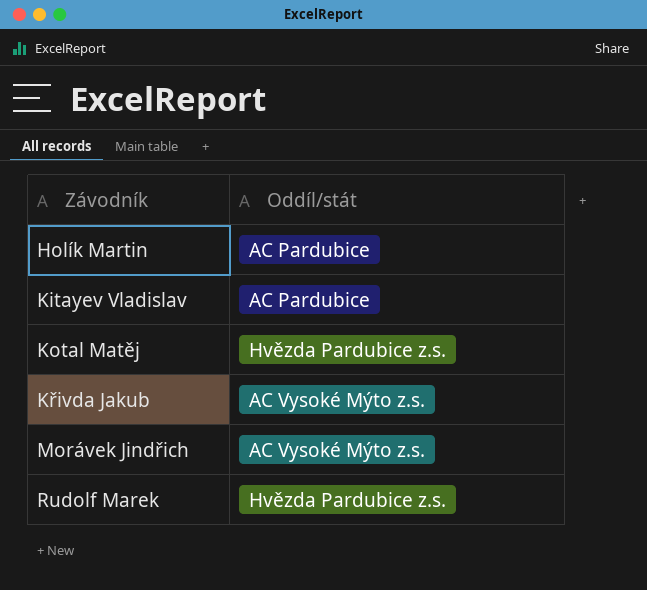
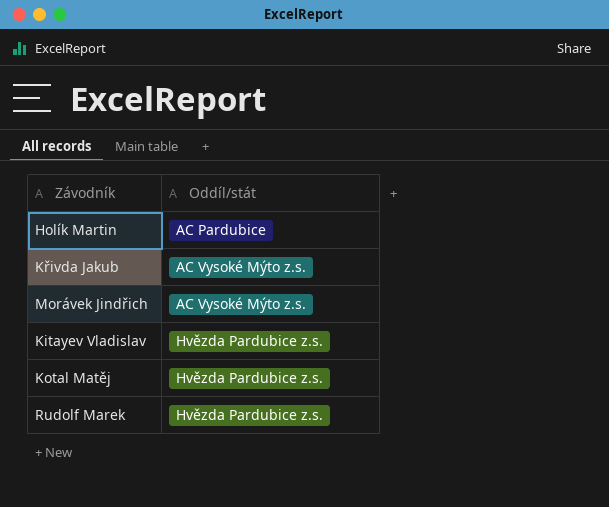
row order: Závodník ascending -> Oddíl/stát ascending
Kitayev Vladislav | Oddíl/stát: AC Pardubice -> Hvězda Pardubice z.s.

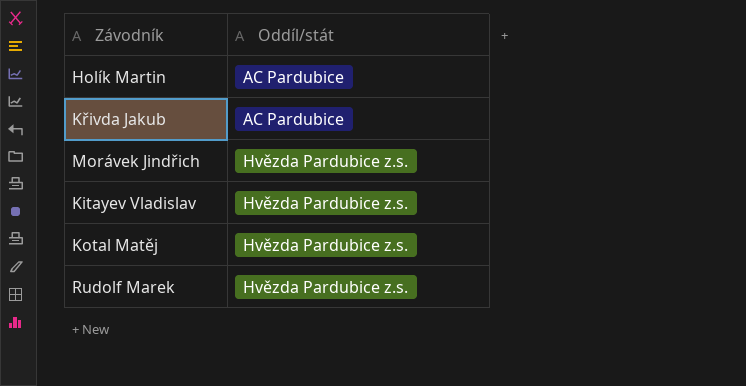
Křivda Jakub | Oddíl/stát: AC Vysoké Mýto z.s. -> AC Pardubice
Morávek Jindřich | Oddíl/stát: AC Vysoké Mýto z.s. -> Hvězda Pardubice z.s.

